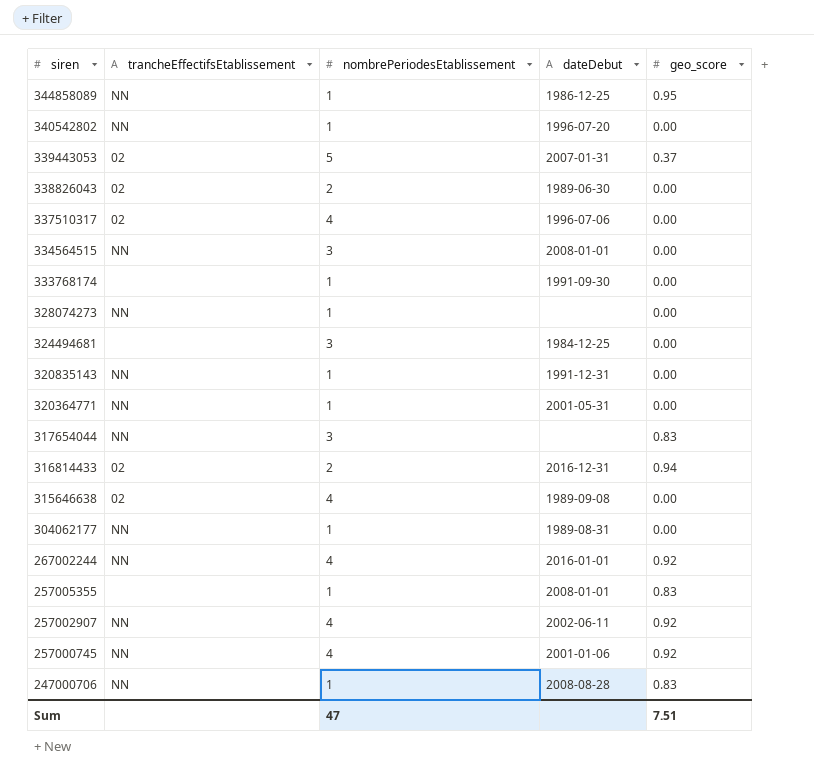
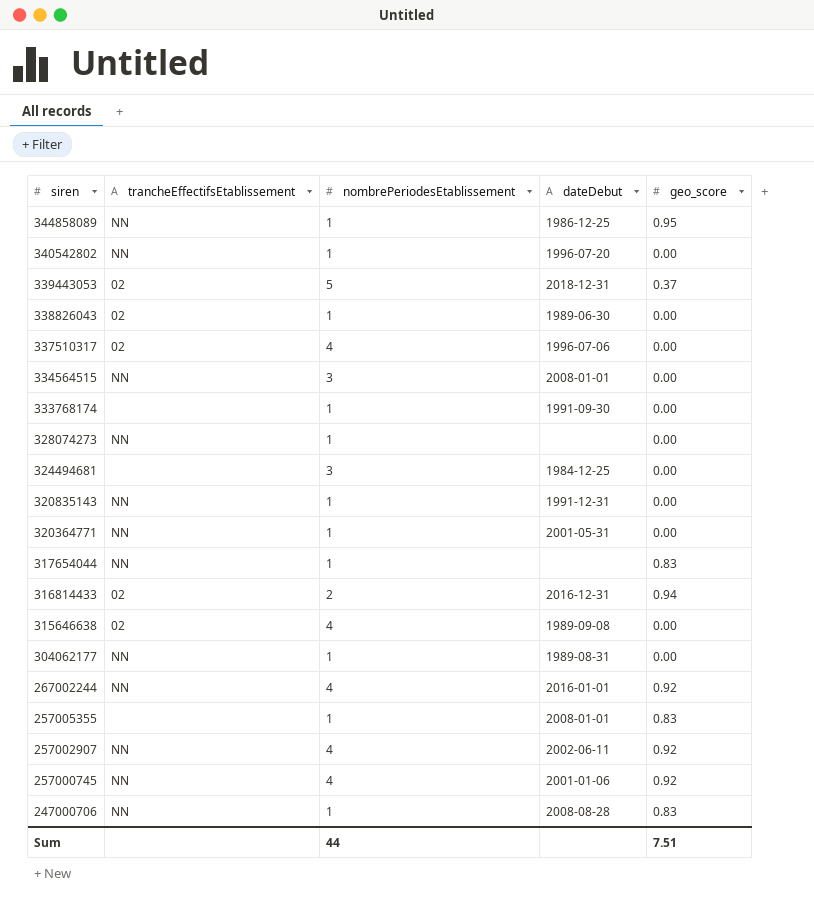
339443053 | dateDebut: 2007-01-31 -> 2018-12-31
338826043 | nombrePeriodesEtablissement: 2 -> 1
317654044 | nombrePeriodesEtablissement: 3 -> 1
Sum | nombrePeriodesEtablissement: 47 -> 44

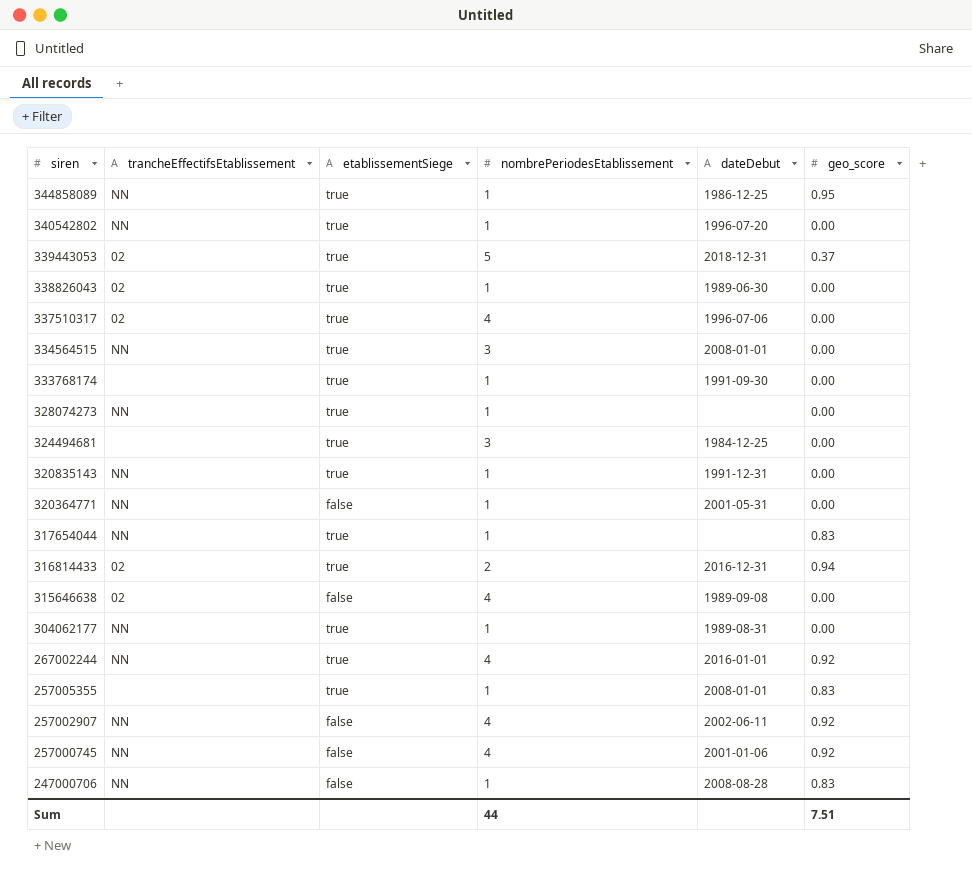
column etablissementSiege | position: none -> 3

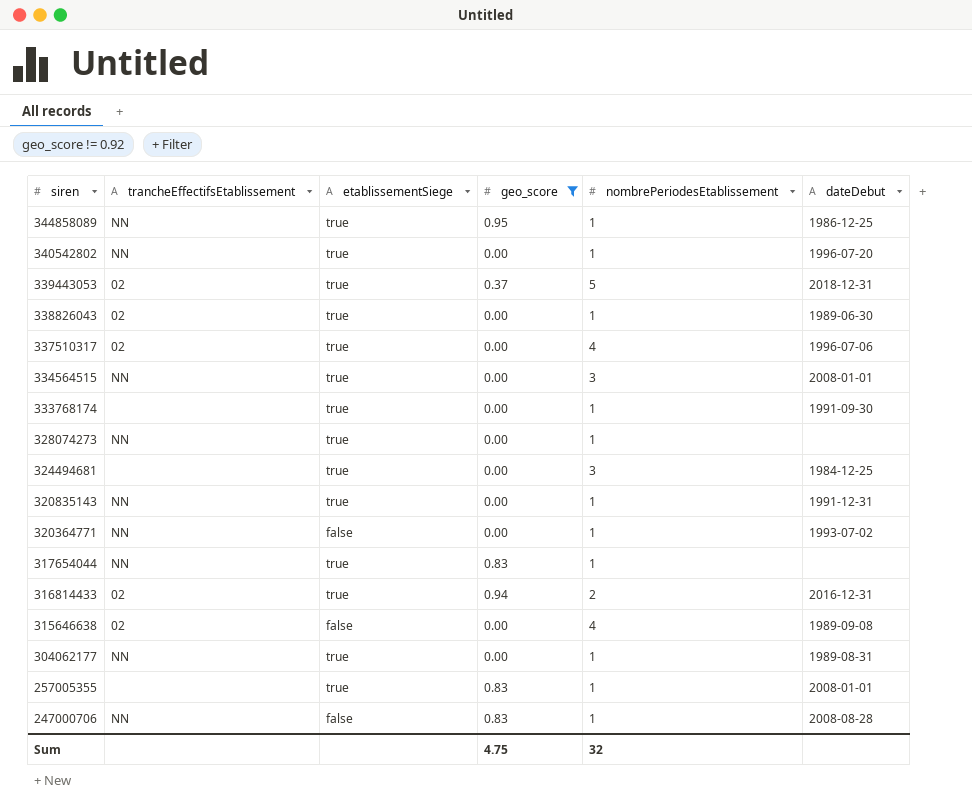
filter: none -> geo_score != 0.92
column geo_score | position: 6 -> 4
320364771 | dateDebut: 2001-05-31 -> 1993-07-02
Sum | geo_score: 7.51 -> 4.75
Sum | nombrePeriodesEtablissement: 44 -> 32

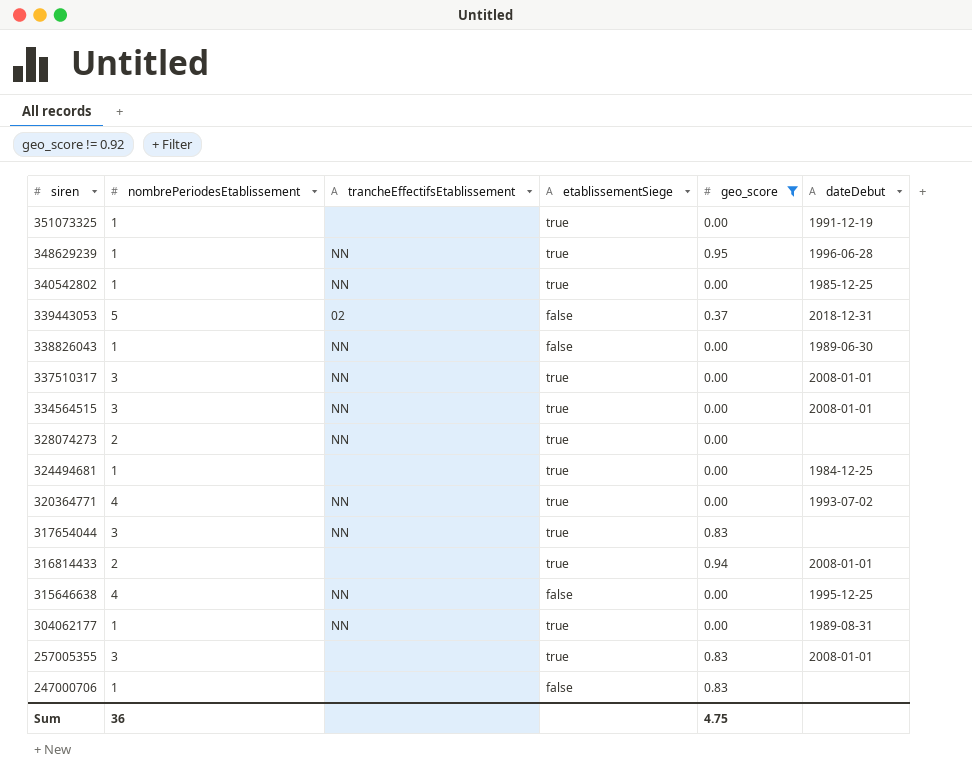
column nombrePeriodesEtablissement | position: 5 -> 2
row 344858089: NN | true | 0.95 | 1 | 1986-12-25 -> none
row 333768174: none | true | 0.00 | 1 | 1991-09-30 -> none
row 320835143: NN | true | 0.00 | 1 | 1991-12-31 -> none
row 351073325: none -> 1 | none | true | 0.00 | 1991-12-19
row 348629239: none -> 1 | NN | true | 0.95 | 1996-06-28
340542802 | dateDebut: 1996-07-20 -> 1985-12-25
339443053 | etablissementSiege: true -> false
338826043 | trancheEffectifsEtablissement: 02 -> NN
338826043 | etablissementSiege: true -> false
337510317 | nombrePeriodesEtablissement: 4 -> 3
337510317 | trancheEffectifsEtablissement: 02 -> NN
337510317 | dateDebut: 1996-07-06 -> 2008-01-01
328074273 | nombrePeriodesEtablissement: 1 -> 2
324494681 | nombrePeriodesEtablissement: 3 -> 1
320364771 | nombrePeriodesEtablissement: 1 -> 4
320364771 | etablissementSiege: false -> true
317654044 | nombrePeriodesEtablissement: 1 -> 3
316814433 | trancheEffectifsEtablissement: 02 -> none
316814433 | dateDebut: 2016-12-31 -> 2008-01-01
315646638 | trancheEffectifsEtablissement: 02 -> NN
315646638 | dateDebut: 1989-09-08 -> 1995-12-25
257005355 | nombrePeriodesEtablissement: 1 -> 3
247000706 | trancheEffectifsEtablissement: NN -> none
247000706 | dateDebut: 2008-08-28 -> none
Sum | nombrePeriodesEtablissement: 32 -> 36

